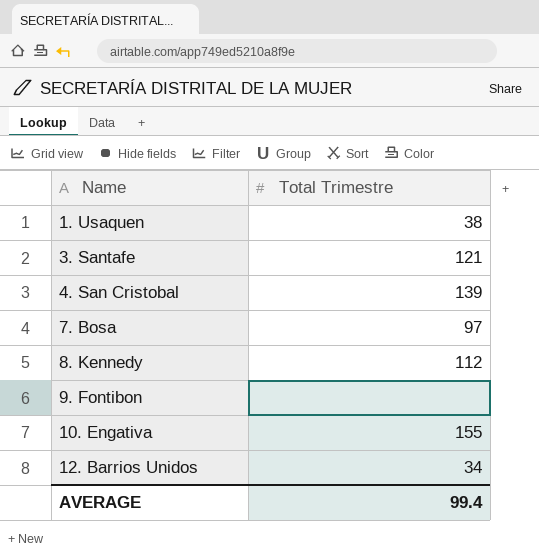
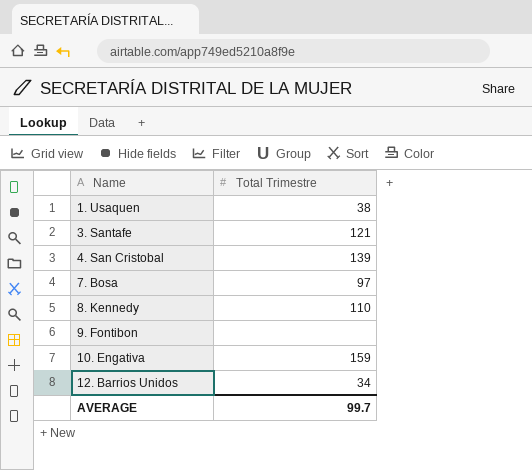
8. Kennedy | Total Trimestre: 112 -> 110
10. Engativa | Total Trimestre: 155 -> 159
AVERAGE | Total Trimestre: 99.4 -> 99.7

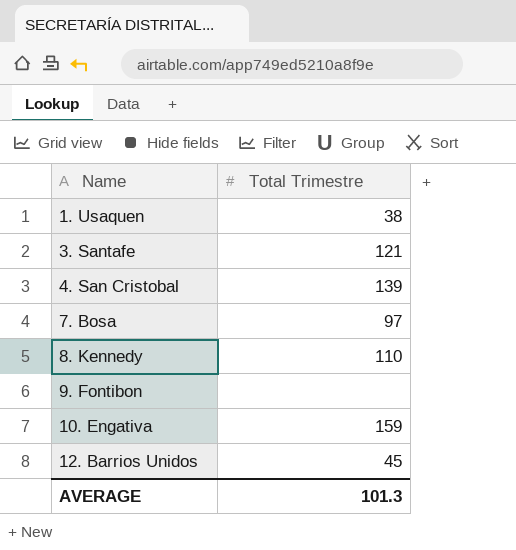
12. Barrios Unidos | Total Trimestre: 34 -> 45
AVERAGE | Total Trimestre: 99.7 -> 101.3

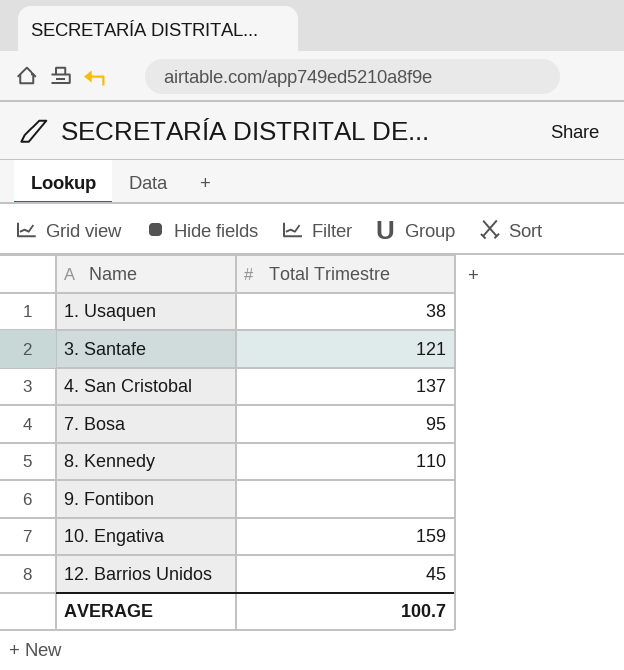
4. San Cristobal | Total Trimestre: 139 -> 137
7. Bosa | Total Trimestre: 97 -> 95
AVERAGE | Total Trimestre: 101.3 -> 100.7

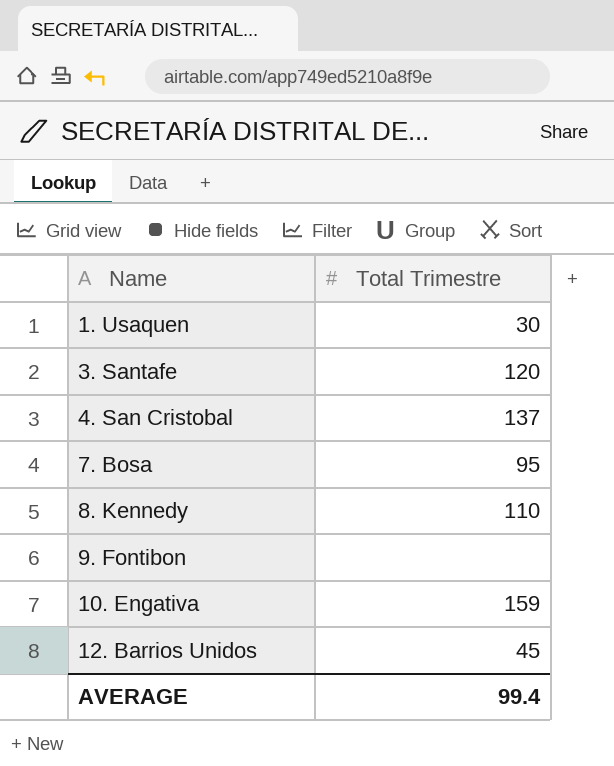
1. Usaquen | Total Trimestre: 38 -> 30
3. Santafe | Total Trimestre: 121 -> 120
AVERAGE | Total Trimestre: 100.7 -> 99.4

